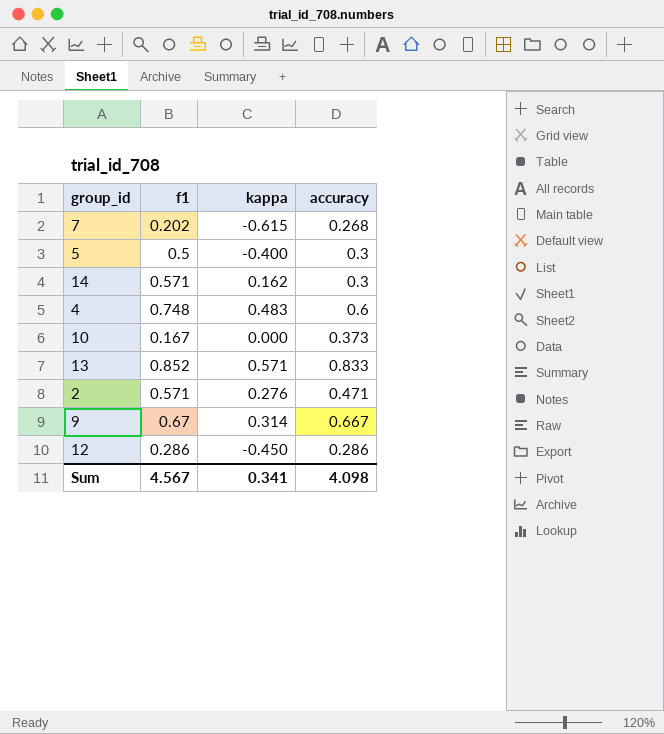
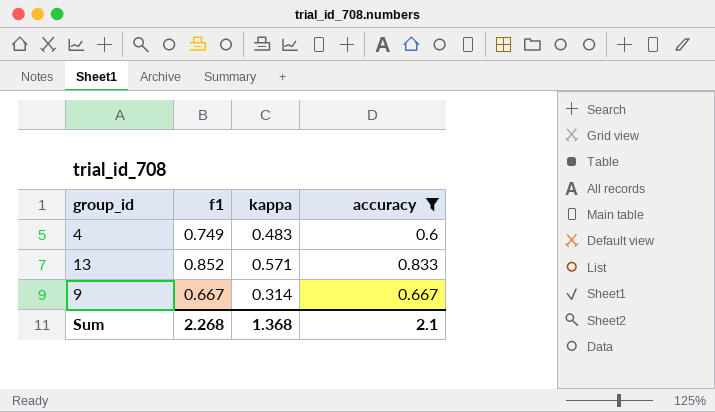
filter: none -> accuracy >= 0.6
4 | f1: 0.748 -> 0.749
9 | f1: 0.67 -> 0.667
Sum | f1: 4.567 -> 2.268
Sum | kappa: 0.341 -> 1.368
Sum | accuracy: 4.098 -> 2.1

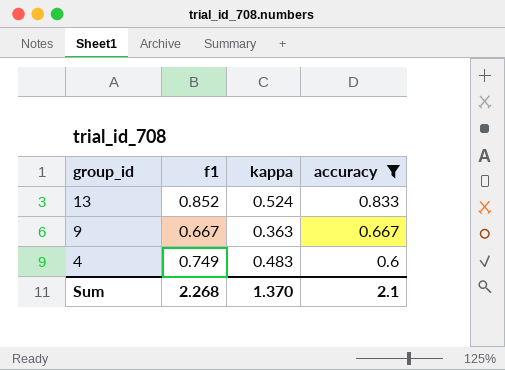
row order: none -> group_id descending
13 | kappa: 0.571 -> 0.524
9 | kappa: 0.314 -> 0.363
Sum | kappa: 1.368 -> 1.370

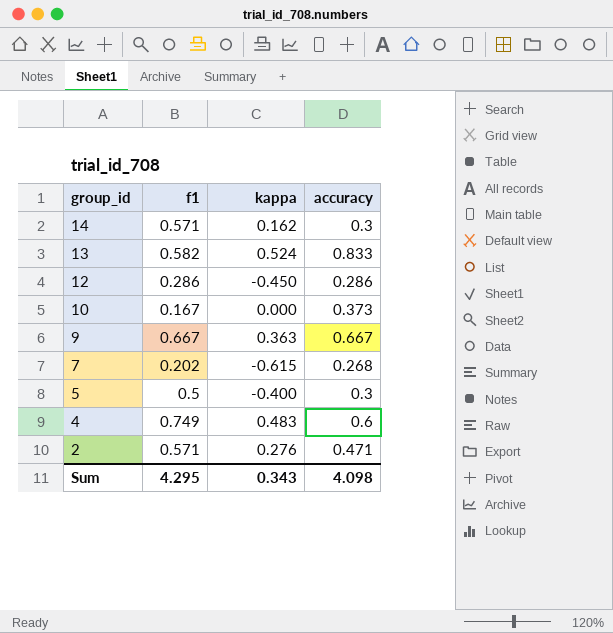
filter: accuracy >= 0.6 -> none
13 | f1: 0.852 -> 0.582
Sum | f1: 2.268 -> 4.295
Sum | kappa: 1.370 -> 0.343
Sum | accuracy: 2.1 -> 4.098

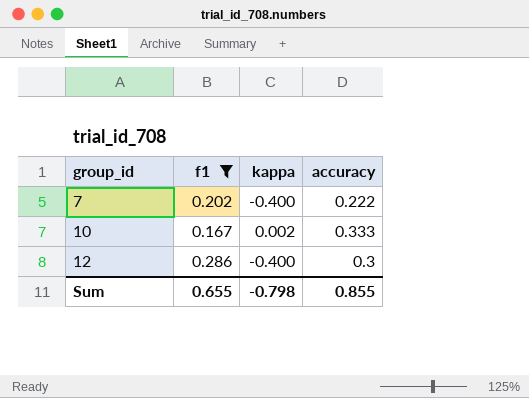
filter: none -> f1 <= 0.286
row order: group_id descending -> group_id ascending
7 | kappa: -0.615 -> -0.400
7 | accuracy: 0.268 -> 0.222
10 | kappa: 0.000 -> 0.002
10 | accuracy: 0.373 -> 0.333
12 | kappa: -0.450 -> -0.400
12 | accuracy: 0.286 -> 0.3
Sum | f1: 4.295 -> 0.655
Sum | kappa: 0.343 -> -0.798
Sum | accuracy: 4.098 -> 0.855

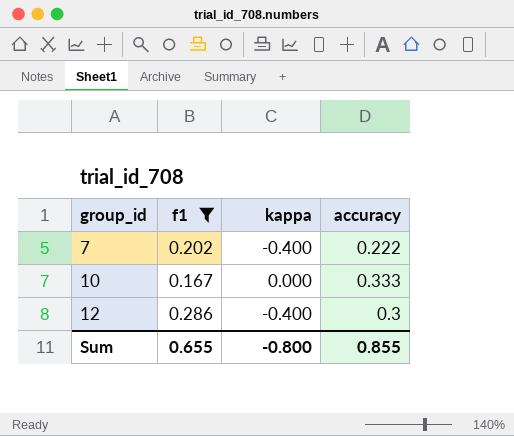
10 | kappa: 0.002 -> 0.000
Sum | kappa: -0.798 -> -0.800

